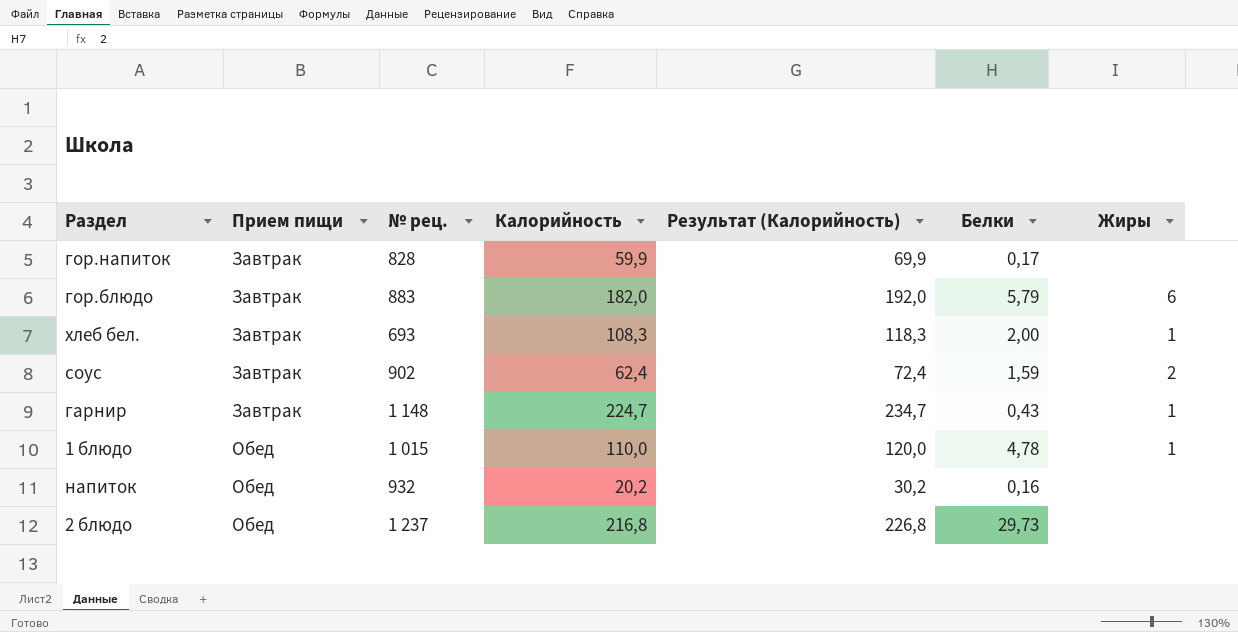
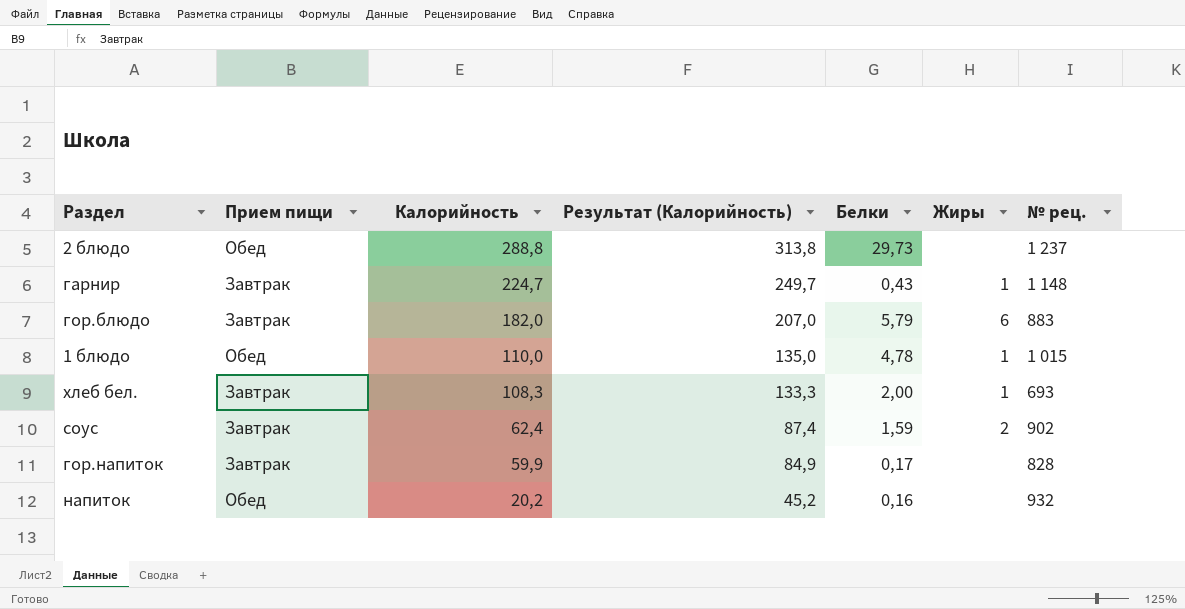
row order: Прием пищи ascending -> Калорийность descending
column Результат (Калорийность) | formula: [Калорийность] + 10 -> [Калорийность] + 25
column № рец. | position: 3 -> 7
2 блюдо | Калорийность: 216,8 -> 288,8

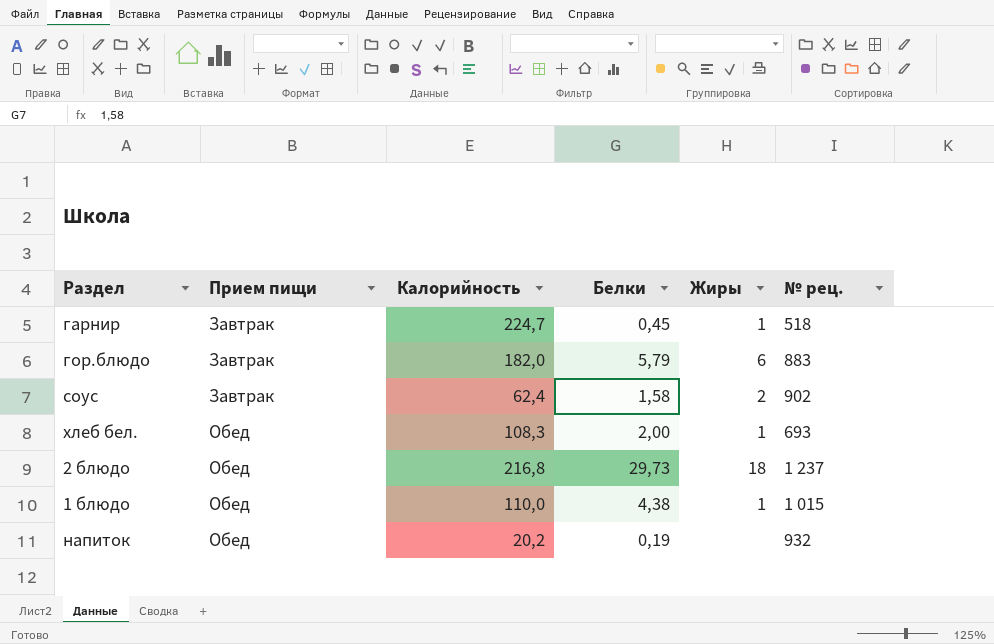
row order: Калорийность descending -> Прием пищи ascending
column Результат (Калорийность) | formula: [Калорийность] + 25 -> none
row гор.напиток: Завтрак | 59,9 | 84,9 | 0,17 | none | 828 -> none
гарнир | Белки: 0,43 -> 0,45
гарнир | № рец.: 1 148 -> 518
соус | Белки: 1,59 -> 1,58
хлеб бел. | Прием пищи: Завтрак -> Обед
2 блюдо | Калорийность: 288,8 -> 216,8
2 блюдо | Жиры: none -> 18
1 блюдо | Белки: 4,78 -> 4,38
напиток | Белки: 0,16 -> 0,19

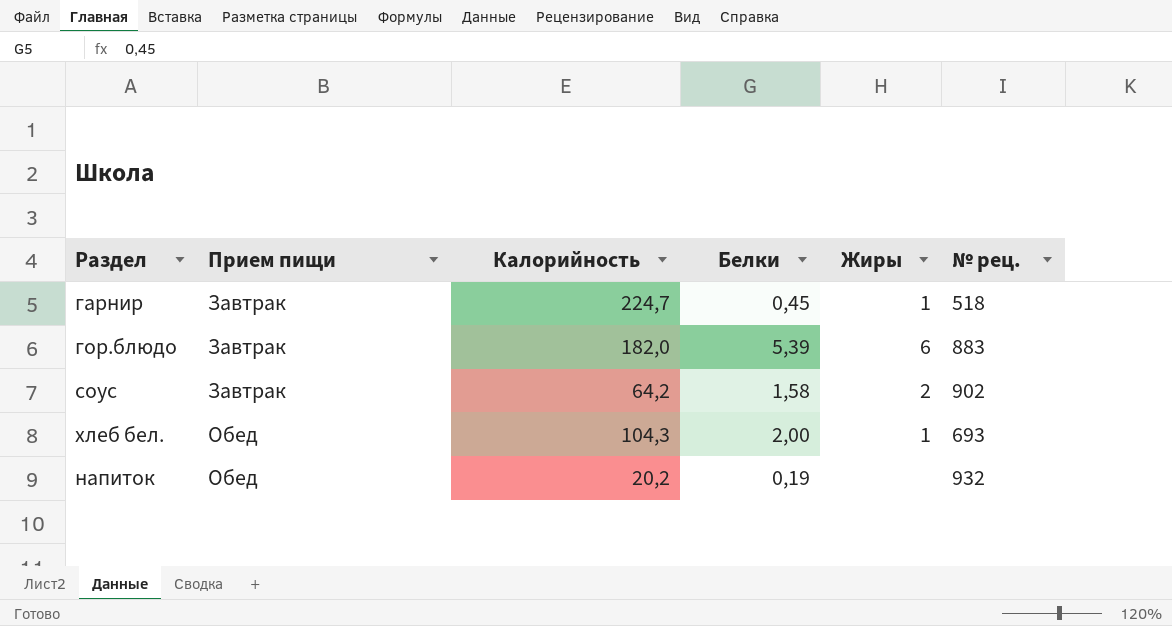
row 2 блюдо: Обед | 216,8 | 29,73 | 18 | 1 237 -> none
row 1 блюдо: Обед | 110,0 | 4,38 | 1 | 1 015 -> none
гор.блюдо | Белки: 5,79 -> 5,39
соус | Калорийность: 62,4 -> 64,2
хлеб бел. | Калорийность: 108,3 -> 104,3

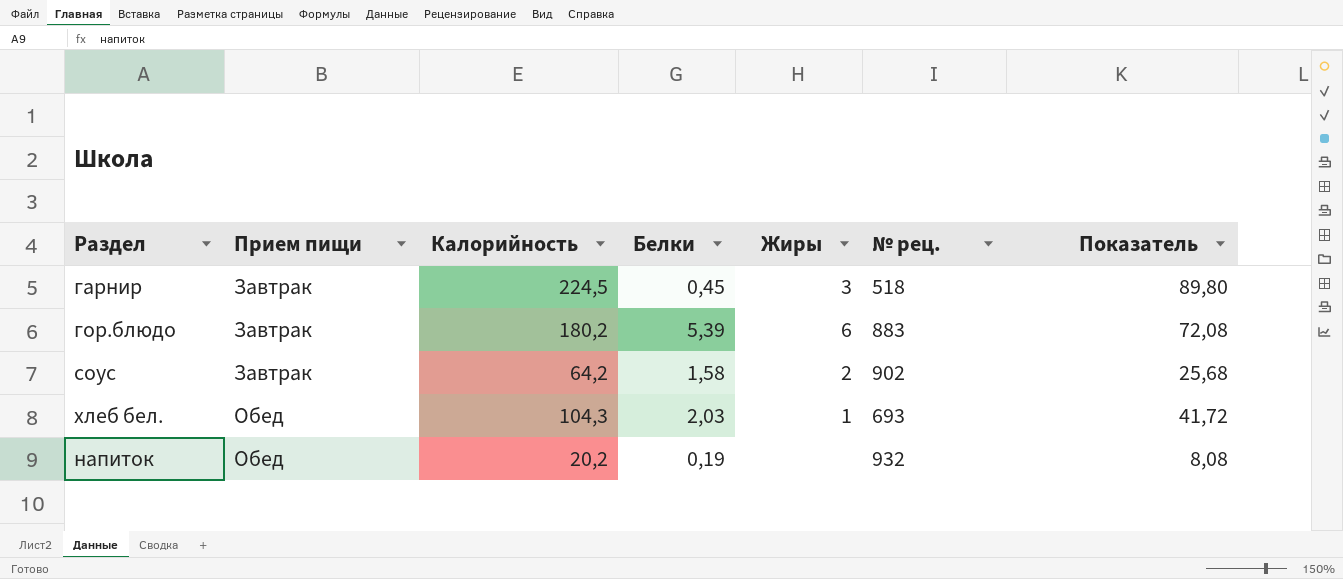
column Показатель | formula: none -> [Калорийность] * 0,4
гарнир | Калорийность: 224,7 -> 224,5
гарнир | Жиры: 1 -> 3
гор.блюдо | Калорийность: 182,0 -> 180,2
хлеб бел. | Белки: 2,00 -> 2,03

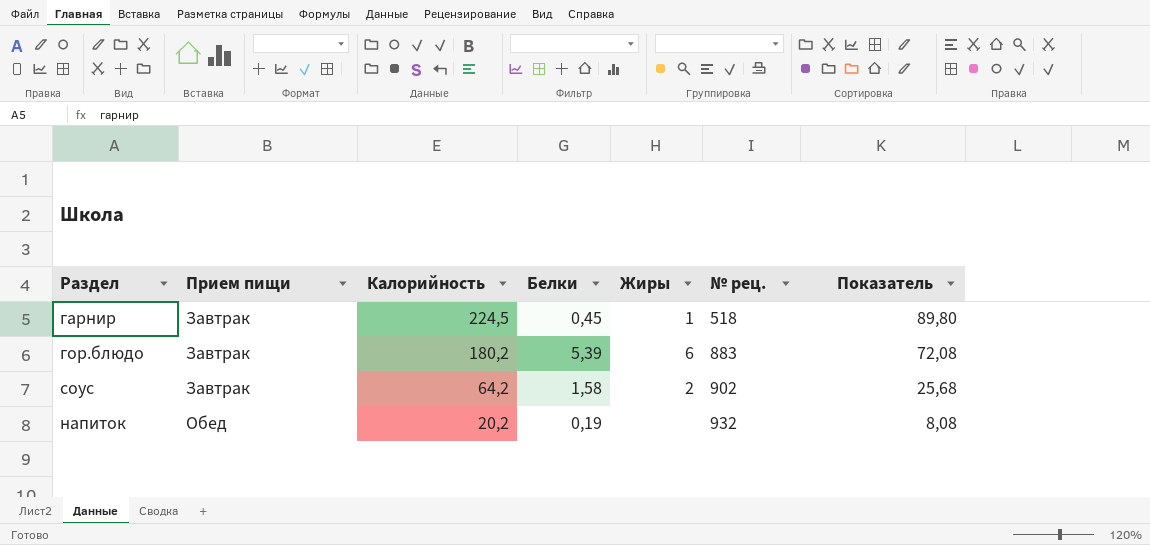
row хлеб бел.: Обед | 104,3 | 2,03 | 1 | 693 | 41,72 -> none
гарнир | Жиры: 3 -> 1

